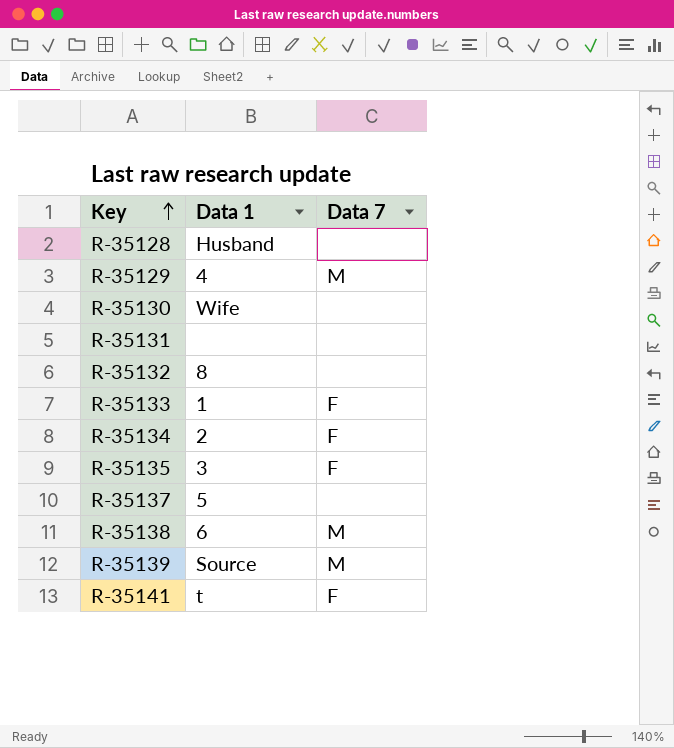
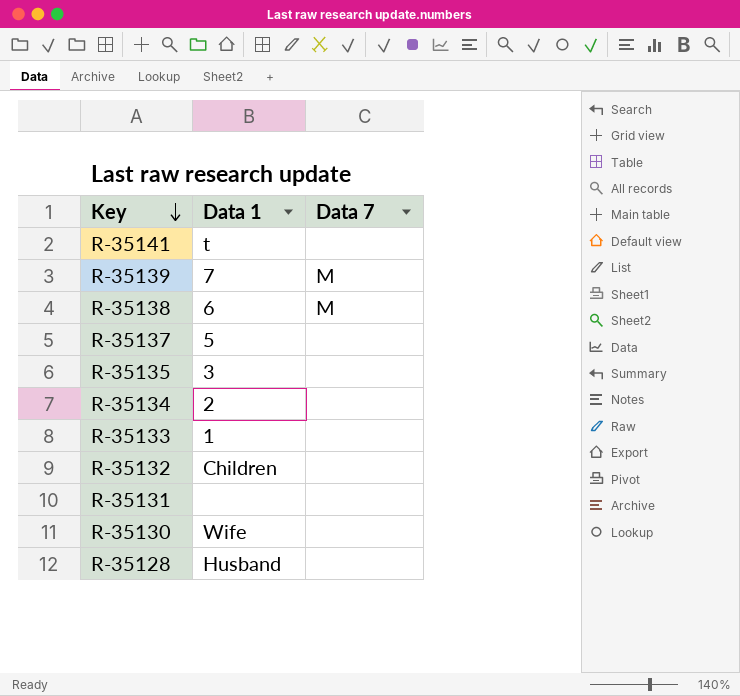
row order: Key ascending -> Key descending
row R-35129: 4 | M -> none
R-35141 | Data 7: F -> none
R-35139 | Data 1: Source -> 7
R-35135 | Data 7: F -> none
R-35134 | Data 7: F -> none
R-35133 | Data 7: F -> none
R-35132 | Data 1: 8 -> Children

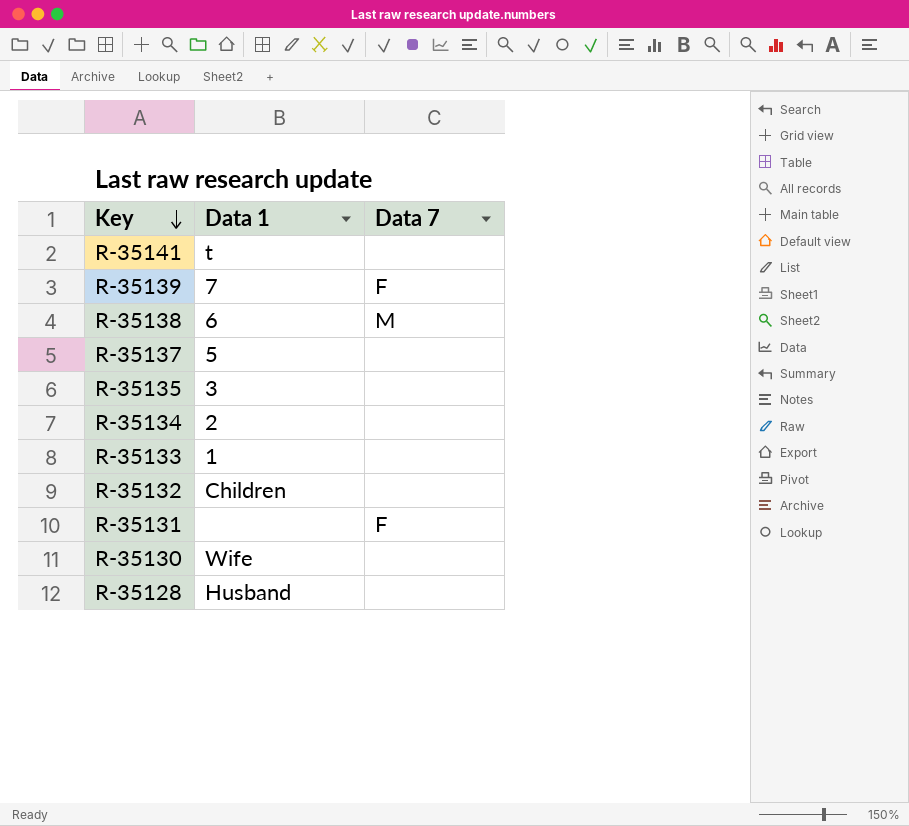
R-35139 | Data 7: M -> F
R-35131 | Data 7: none -> F

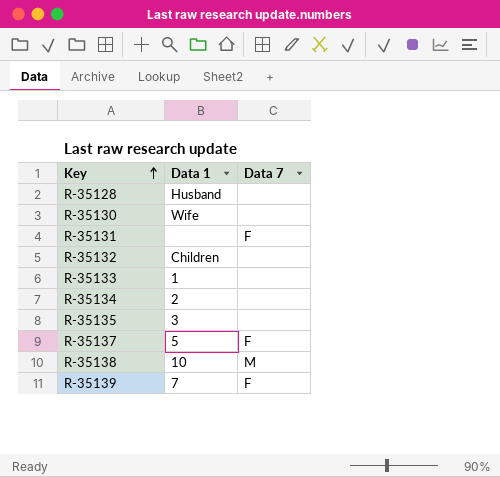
row order: Key descending -> Key ascending
row R-35141: t | none -> none
R-35137 | Data 7: none -> F
R-35138 | Data 1: 6 -> 10

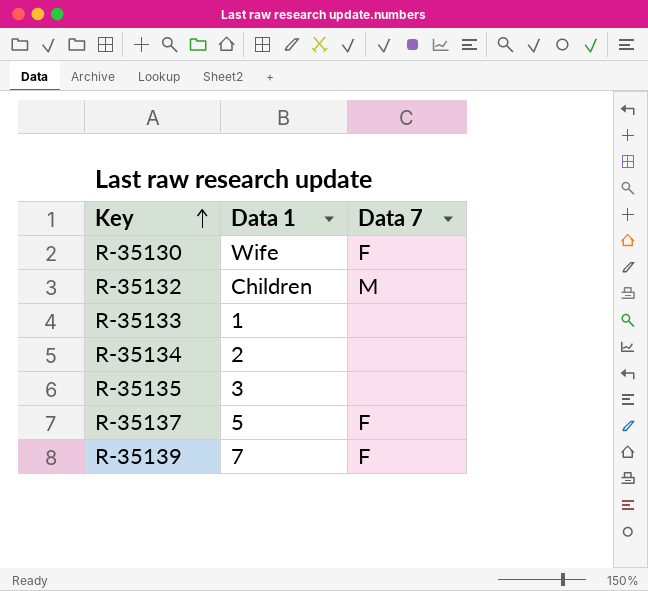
row R-35128: Husband | none -> none
row R-35131: none | F -> none
row R-35138: 10 | M -> none
R-35130 | Data 7: none -> F
R-35132 | Data 7: none -> M

